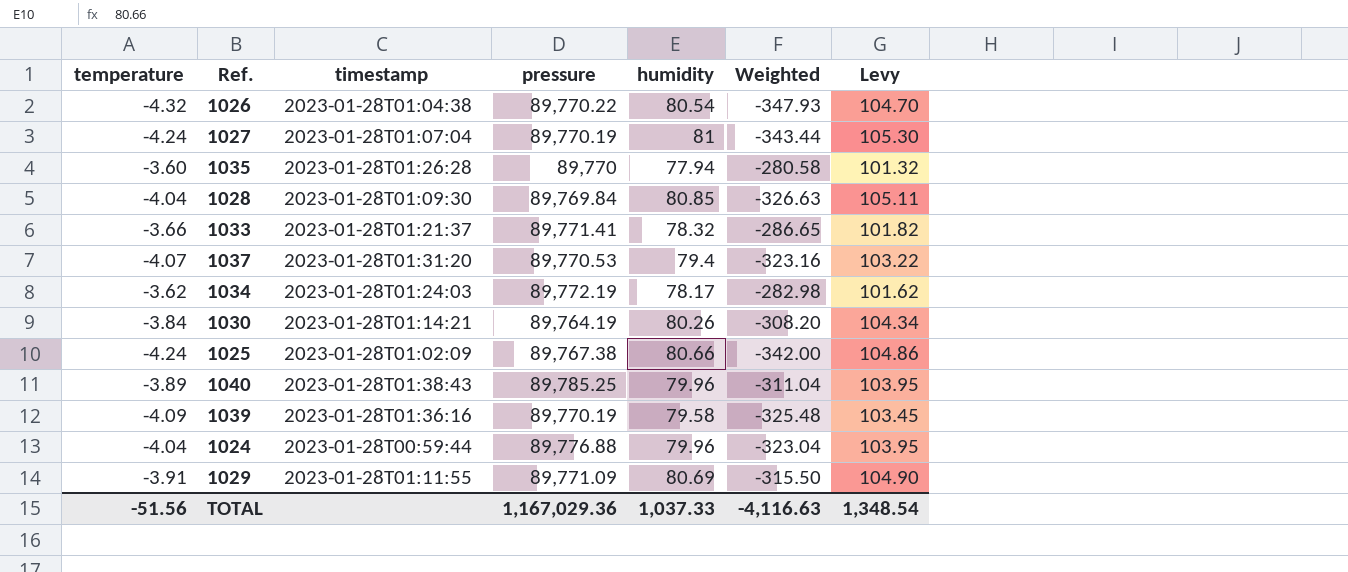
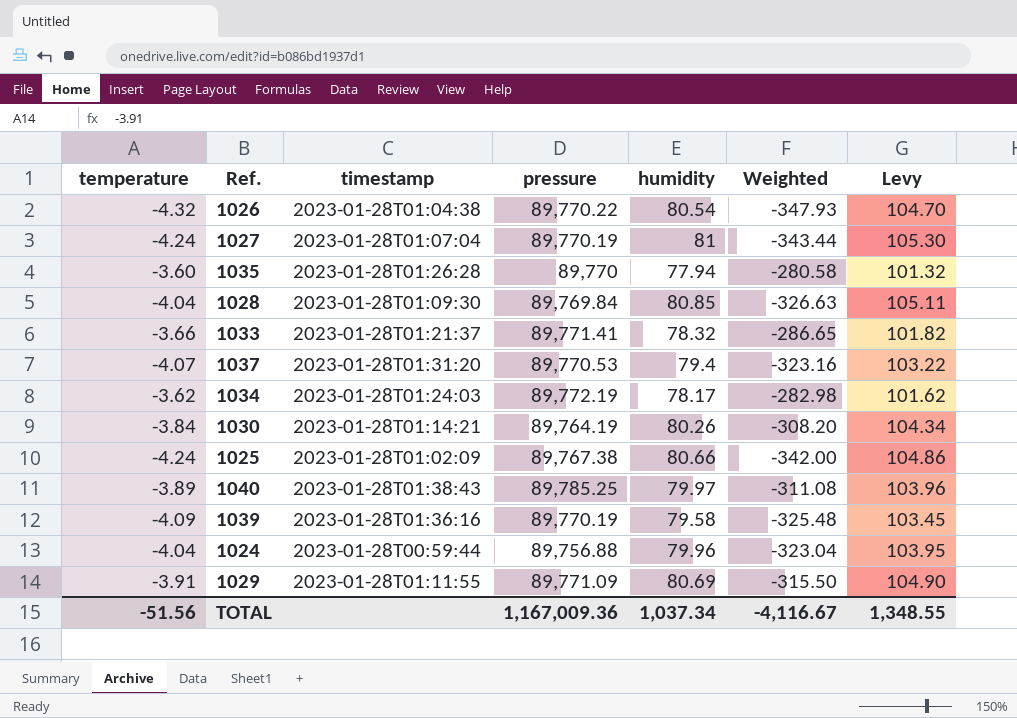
1040 | humidity: 79.96 -> 79.97
1040 | Weighted: -311.04 -> -311.08
1040 | Levy: 103.95 -> 103.96
1024 | pressure: 89,776.88 -> 89,756.88
TOTAL | pressure: 1,167,029.36 -> 1,167,009.36
TOTAL | humidity: 1,037.33 -> 1,037.34
TOTAL | Weighted: -4,116.63 -> -4,116.67
TOTAL | Levy: 1,348.54 -> 1,348.55

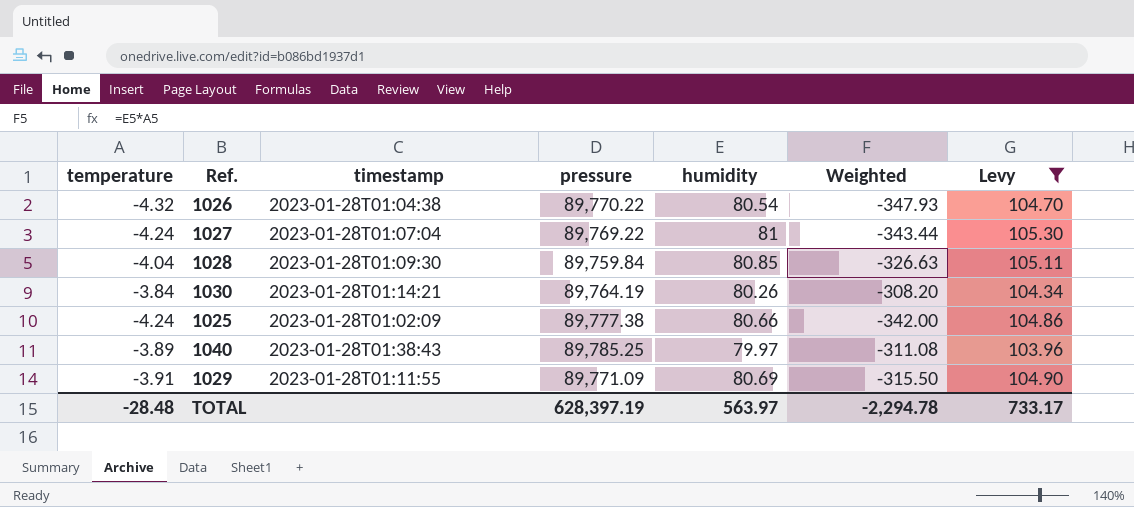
filter: none -> Levy >= 103.96
1027 | pressure: 89,770.19 -> 89,769.22
1028 | pressure: 89,769.84 -> 89,759.84
1025 | pressure: 89,767.38 -> 89,777.38
TOTAL | temperature: -51.56 -> -28.48
TOTAL | pressure: 1,167,009.36 -> 628,397.19
TOTAL | humidity: 1,037.34 -> 563.97
TOTAL | Weighted: -4,116.67 -> -2,294.78
TOTAL | Levy: 1,348.55 -> 733.17

